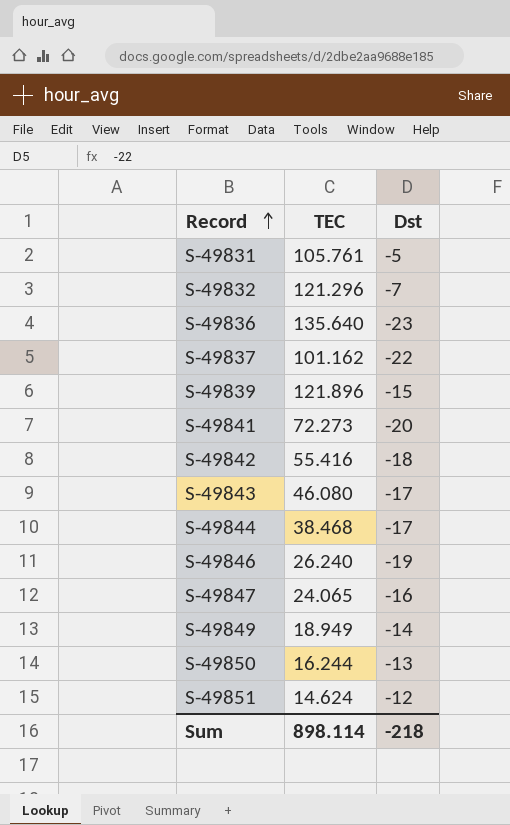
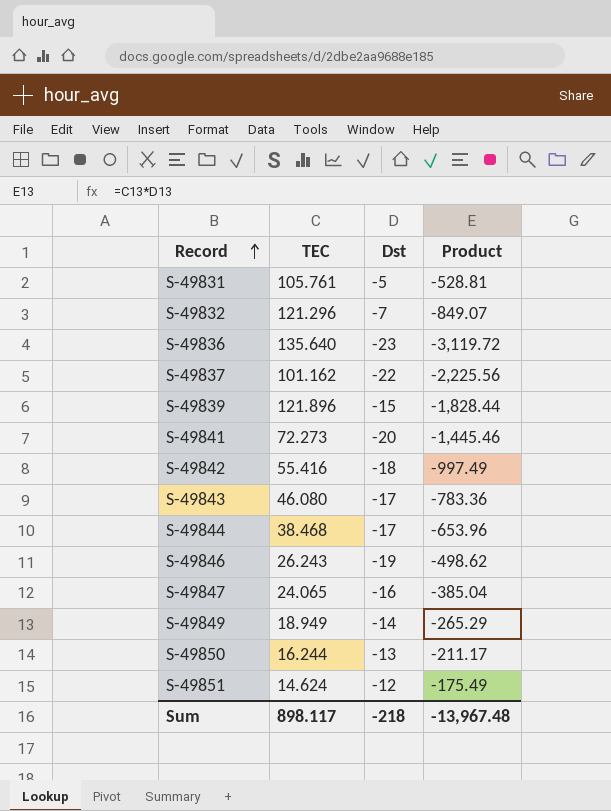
column Product | formula: none -> [TEC] * [Dst]
S-49846 | TEC: 26.240 -> 26.243
Sum | TEC: 898.114 -> 898.117

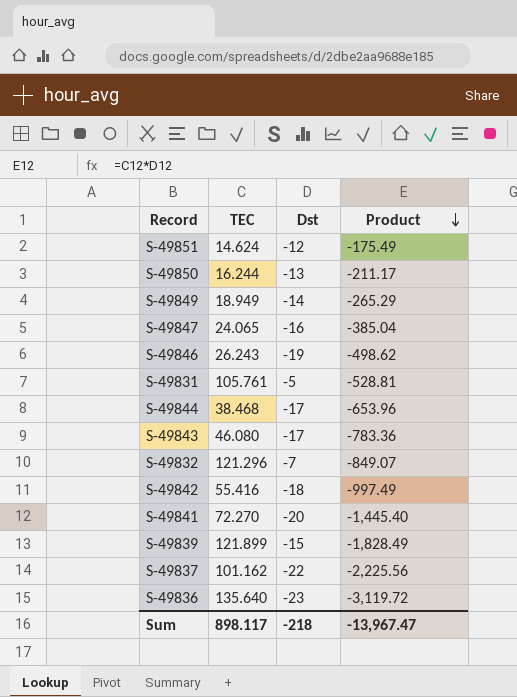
row order: Record ascending -> Product descending
S-49841 | TEC: 72.273 -> 72.270
S-49841 | Product: -1,445.46 -> -1,445.40
S-49839 | TEC: 121.896 -> 121.899
S-49839 | Product: -1,828.44 -> -1,828.49
Sum | Product: -13,967.48 -> -13,967.47

